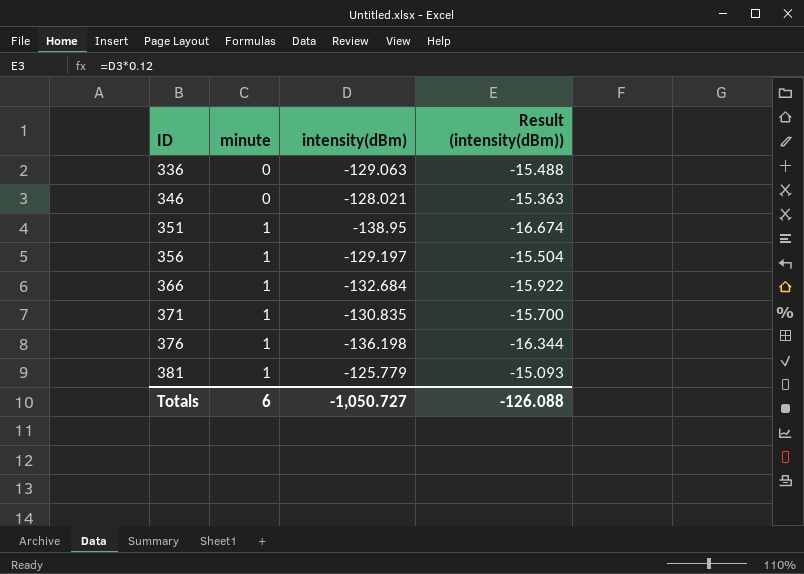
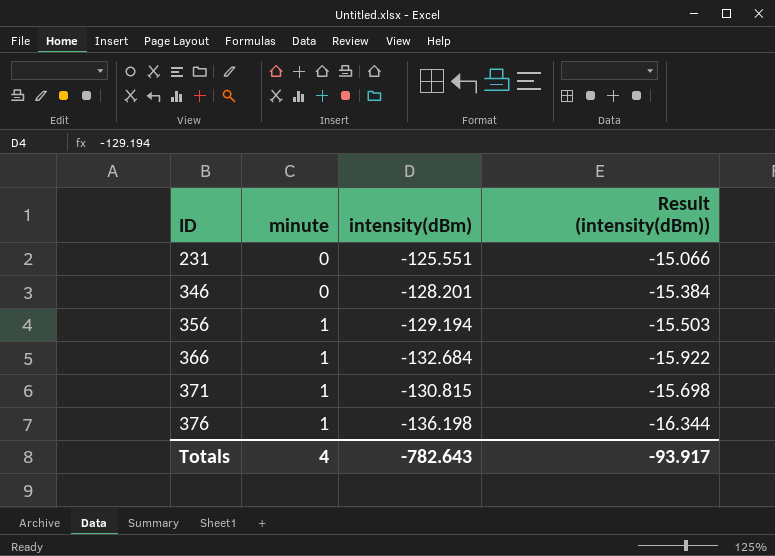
row 336: 0 | -129.063 | -15.488 -> none
row 351: 1 | -138.95 | -16.674 -> none
row 381: 1 | -125.779 | -15.093 -> none
row 231: none -> 0 | -125.551 | -15.066
346 | intensity(dBm): -128.021 -> -128.201
346 | Result (intensity(dBm)): -15.363 -> -15.384
356 | intensity(dBm): -129.197 -> -129.194
356 | Result (intensity(dBm)): -15.504 -> -15.503
371 | intensity(dBm): -130.835 -> -130.815
371 | Result (intensity(dBm)): -15.700 -> -15.698
Totals | minute: 6 -> 4
Totals | intensity(dBm): -1,050.727 -> -782.643
Totals | Result (intensity(dBm)): -126.088 -> -93.917

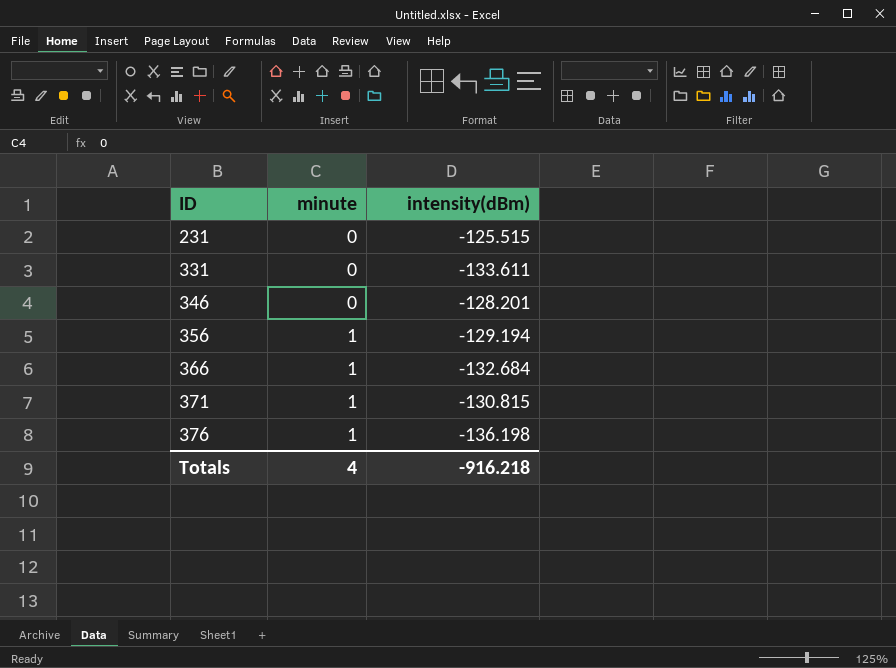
column Result (intensity(dBm)) | formula: [intensity(dBm)] * 0.12 -> none
231 | intensity(dBm): -125.551 -> -125.515
row 331: none -> 0 | -133.611
Totals | intensity(dBm): -782.643 -> -916.218

